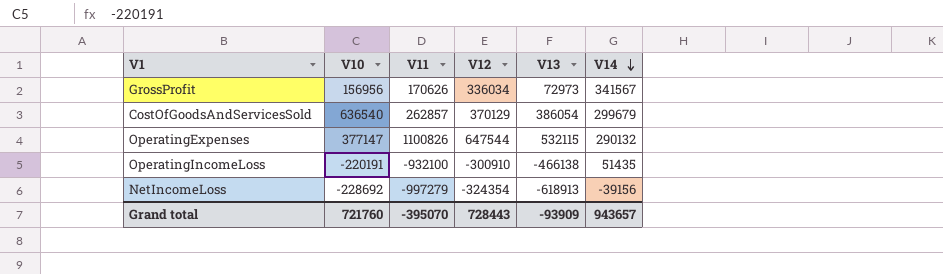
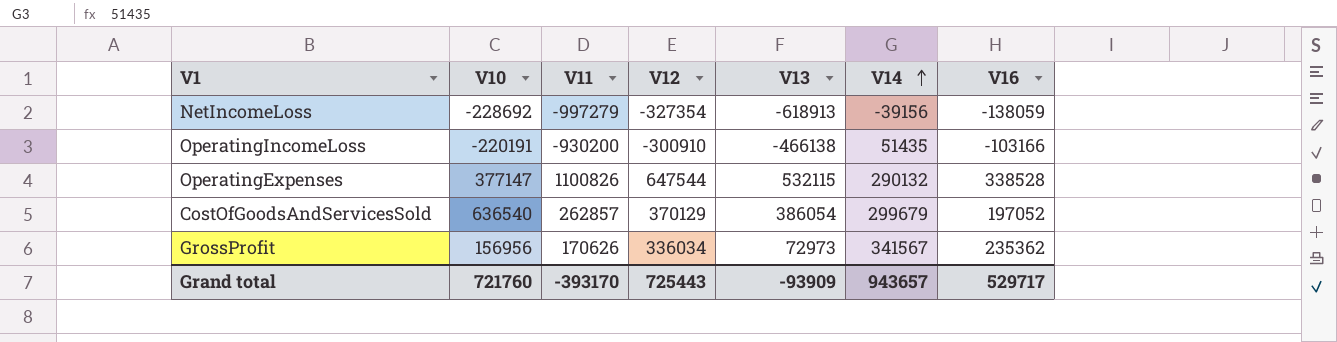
row order: V14 descending -> V14 ascending
column V16 | position: none -> 7
NetIncomeLoss | V12: -324354 -> -327354
OperatingIncomeLoss | V11: -932100 -> -930200
Grand total | V11: -395070 -> -393170
Grand total | V12: 728443 -> 725443

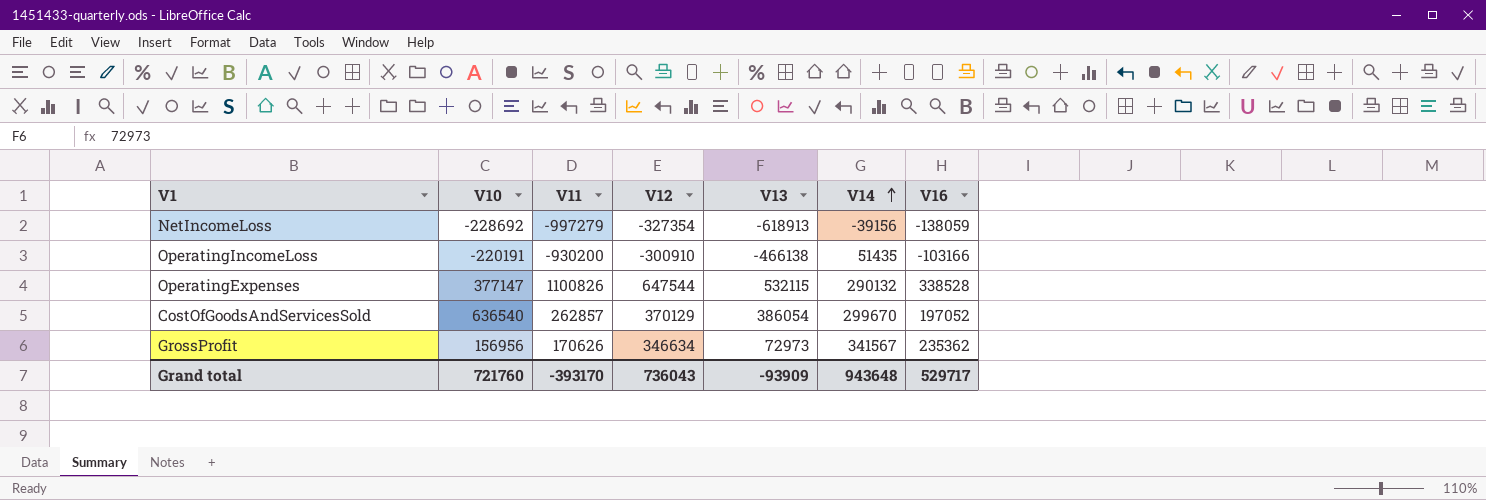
CostOfGoodsAndServicesSold | V14: 299679 -> 299670
GrossProfit | V12: 336034 -> 346634
Grand total | V12: 725443 -> 736043
Grand total | V14: 943657 -> 943648

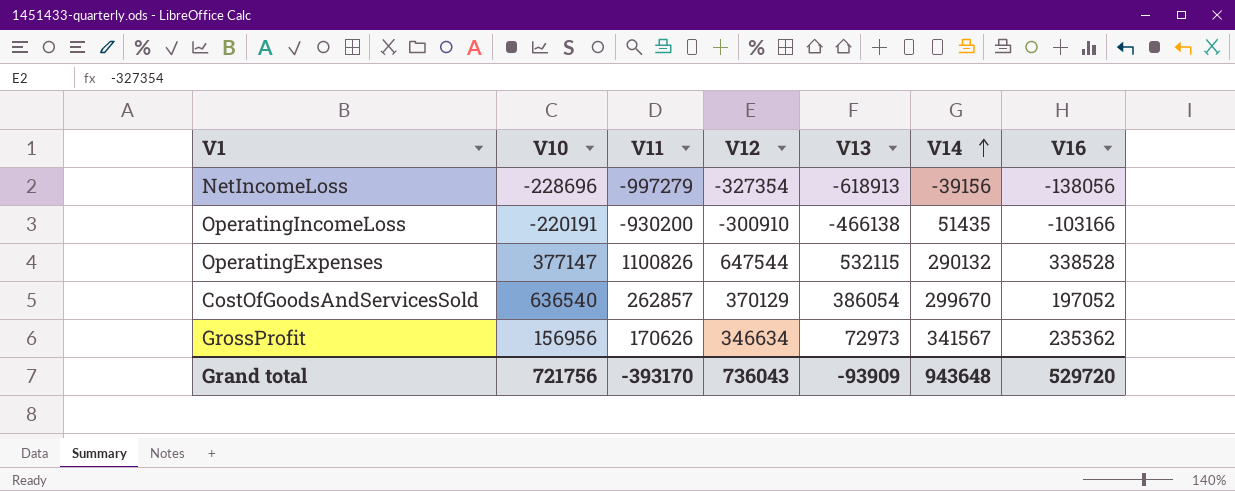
NetIncomeLoss | V10: -228692 -> -228696
NetIncomeLoss | V16: -138059 -> -138056
Grand total | V10: 721760 -> 721756
Grand total | V16: 529717 -> 529720

